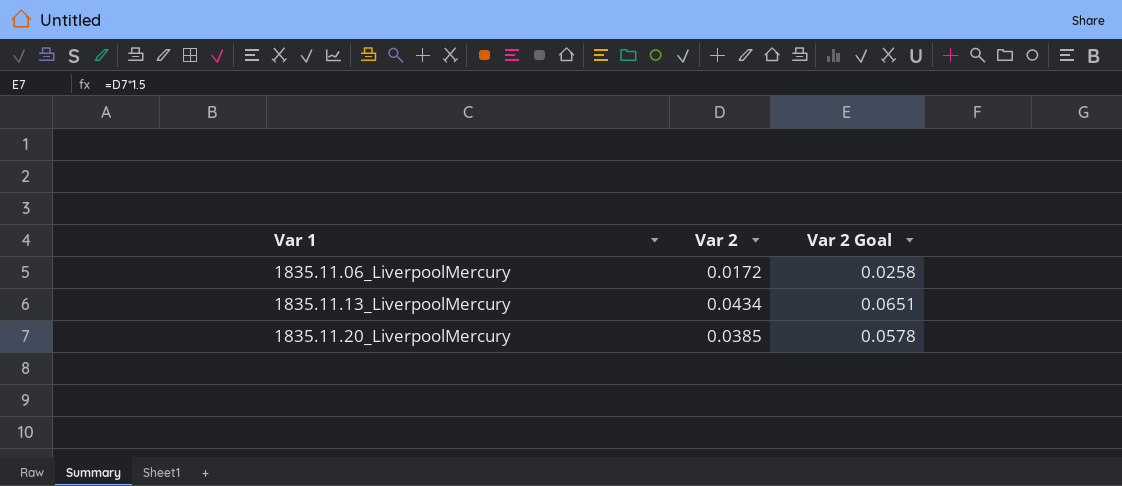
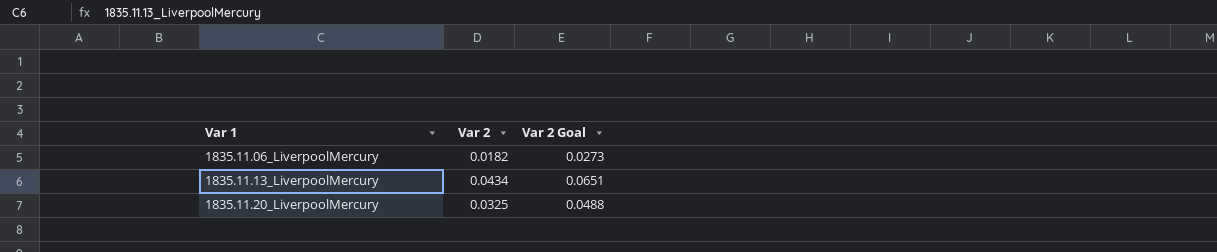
1835.11.06_LiverpoolMercury | Var 2: 0.0172 -> 0.0182
1835.11.06_LiverpoolMercury | Var 2 Goal: 0.0258 -> 0.0273
1835.11.20_LiverpoolMercury | Var 2: 0.0385 -> 0.0325
1835.11.20_LiverpoolMercury | Var 2 Goal: 0.0578 -> 0.0488

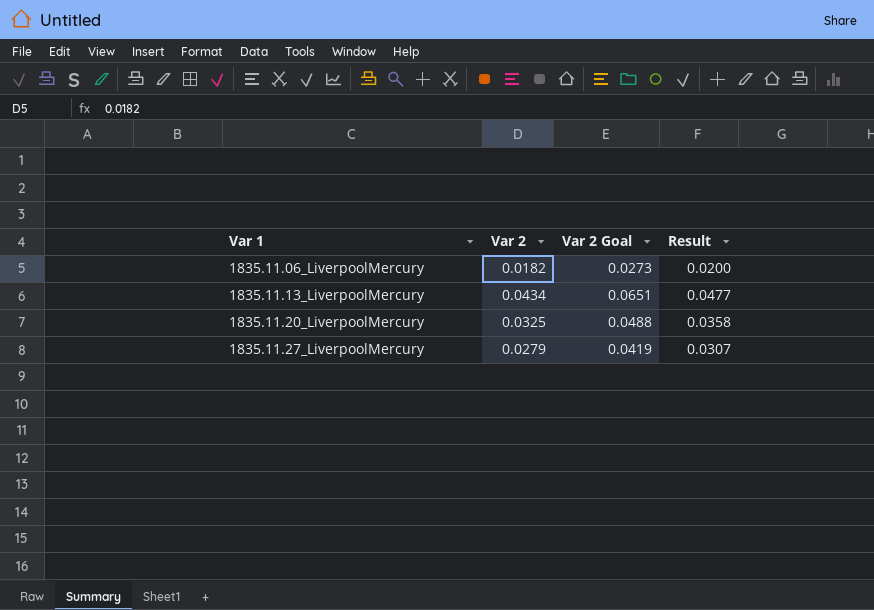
column Result | formula: none -> [Var 2] * 1.1
row 1835.11.27_LiverpoolMercury: none -> 0.0279 | 0.0419 | 0.0307

